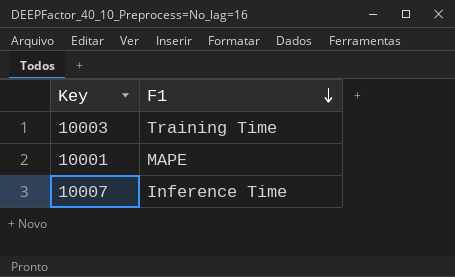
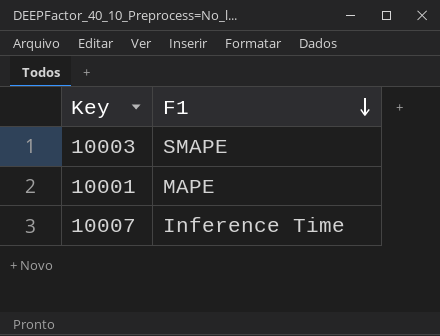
10003 | F1: Training Time -> SMAPE

